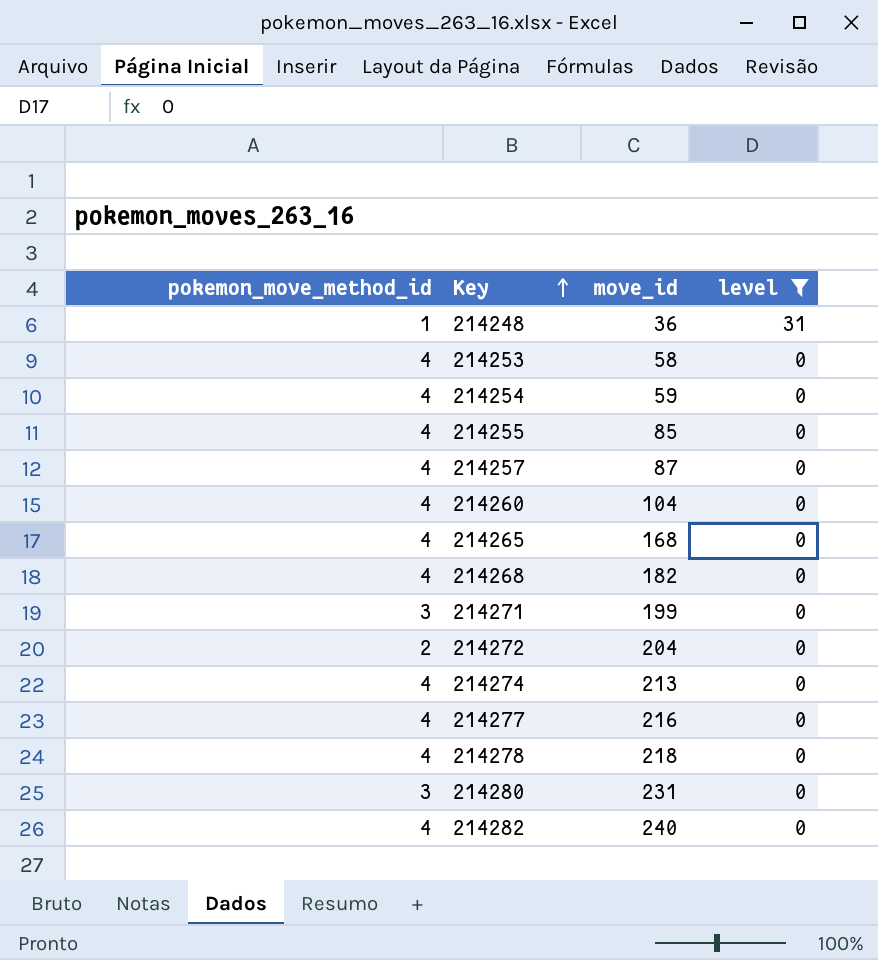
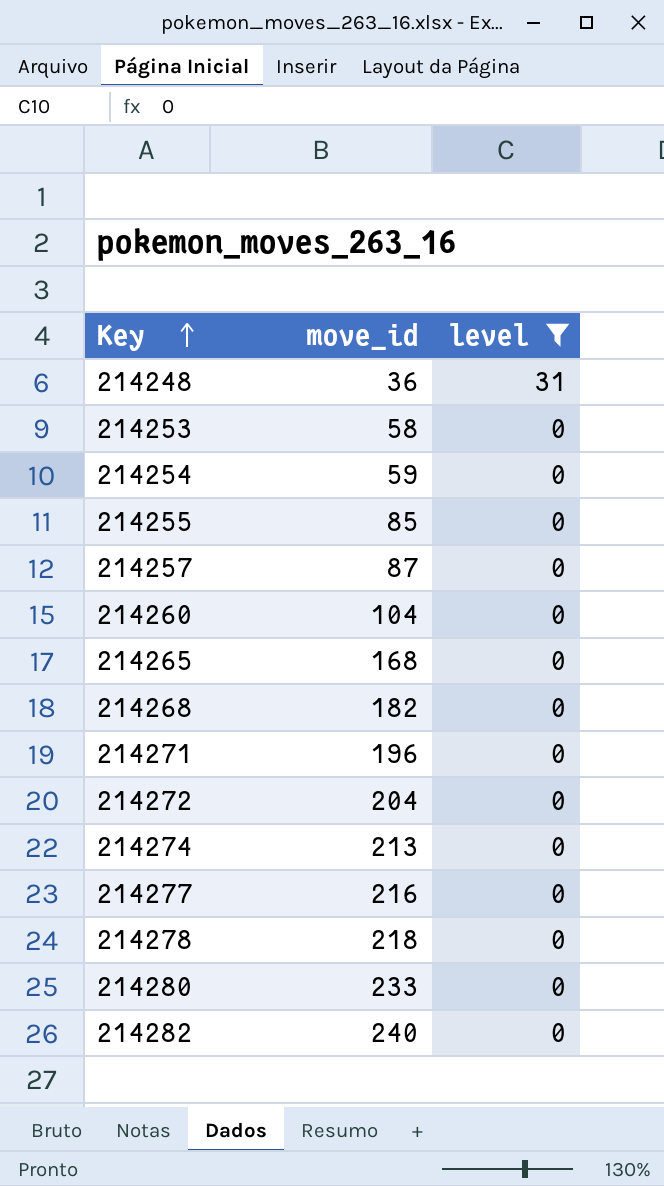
column pokemon_move_method_id | position: 1 -> none
214271 | move_id: 199 -> 196
214280 | move_id: 231 -> 233

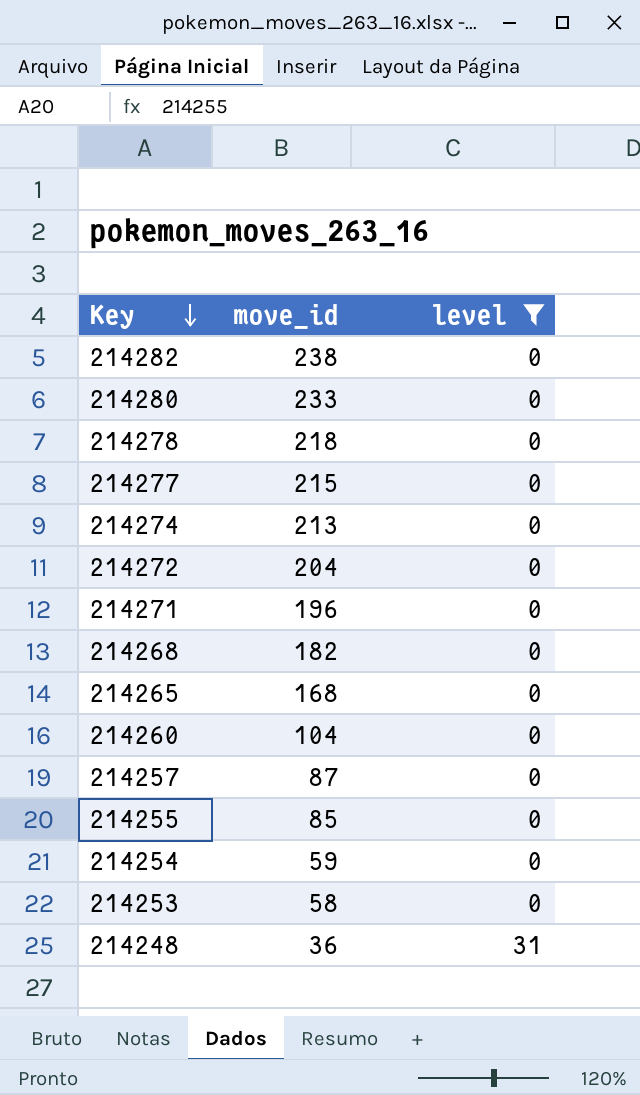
row order: Key ascending -> Key descending
214282 | move_id: 240 -> 238
214277 | move_id: 216 -> 215

